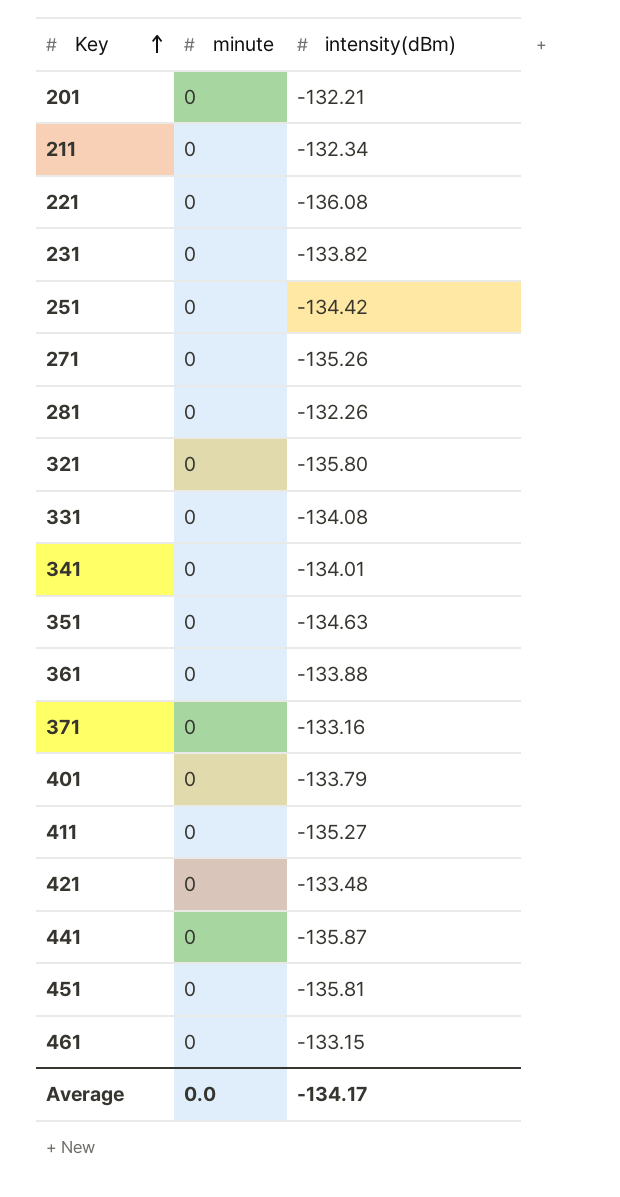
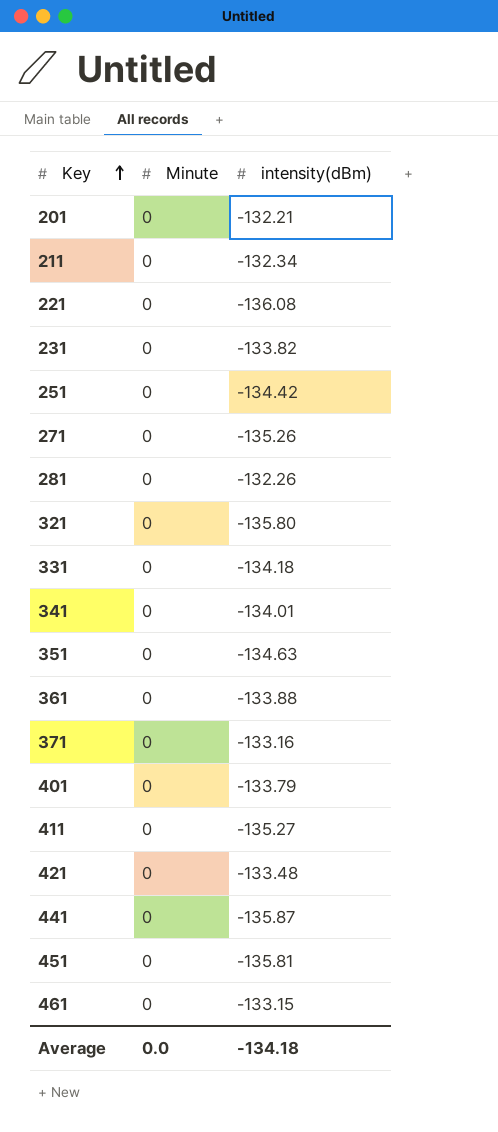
column name: minute -> Minute
331 | intensity(dBm): -134.08 -> -134.18
Average | intensity(dBm): -134.17 -> -134.18

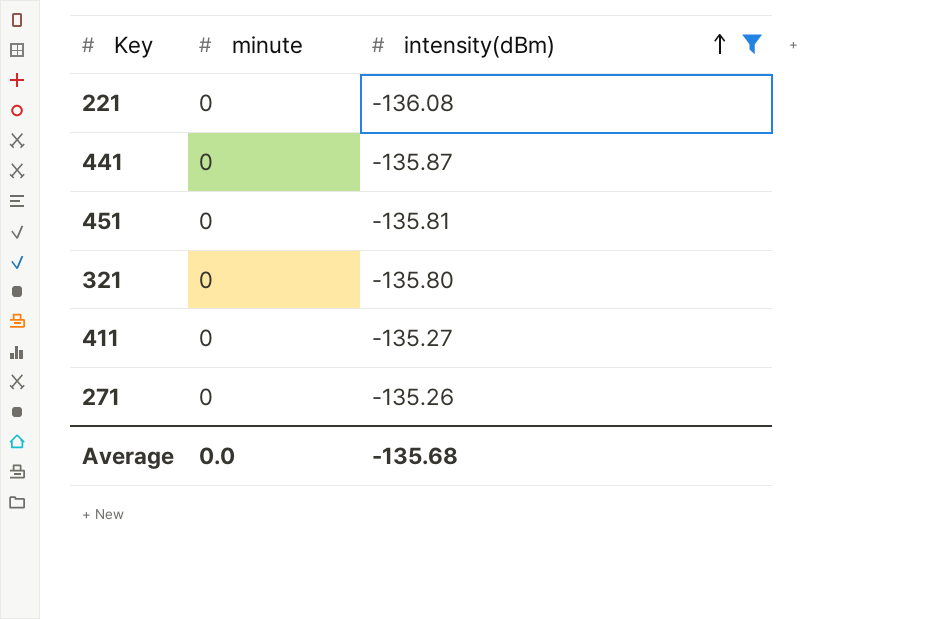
filter: none -> intensity(dBm) <= -135.26
row order: Key ascending -> intensity(dBm) ascending
column name: Minute -> minute
Average | intensity(dBm): -134.18 -> -135.68

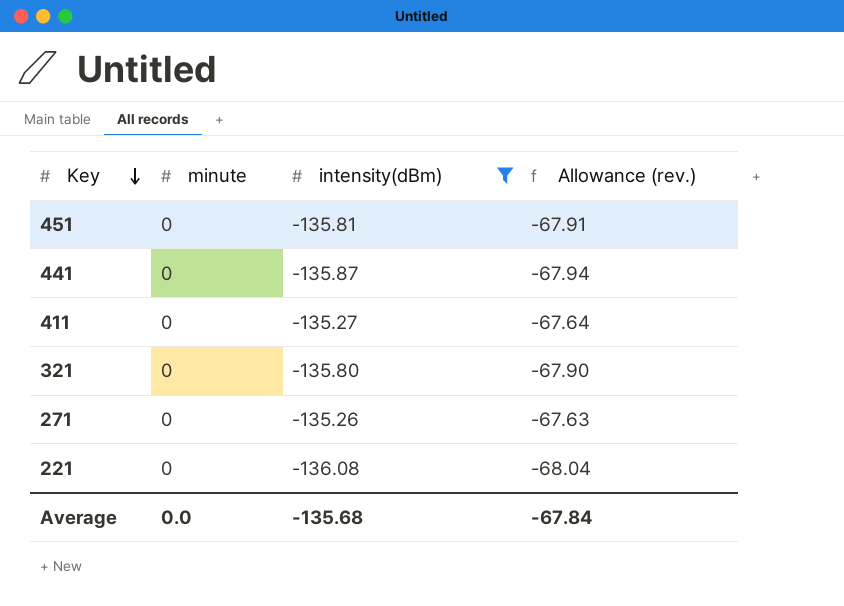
row order: intensity(dBm) ascending -> Key descending
column Allowance (rev.) | formula: none -> [intensity(dBm)] * 0.5

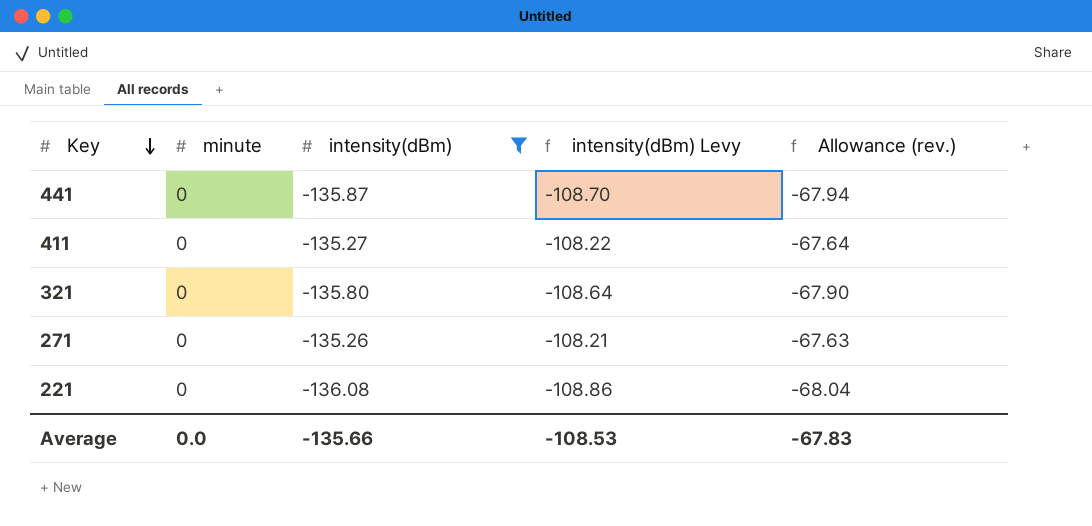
column intensity(dBm) Levy | formula: none -> [intensity(dBm)] * 0.8
row 451: 0 | -135.81 | -67.91 -> none
Average | intensity(dBm): -135.68 -> -135.66
Average | Allowance (rev.): -67.84 -> -67.83

